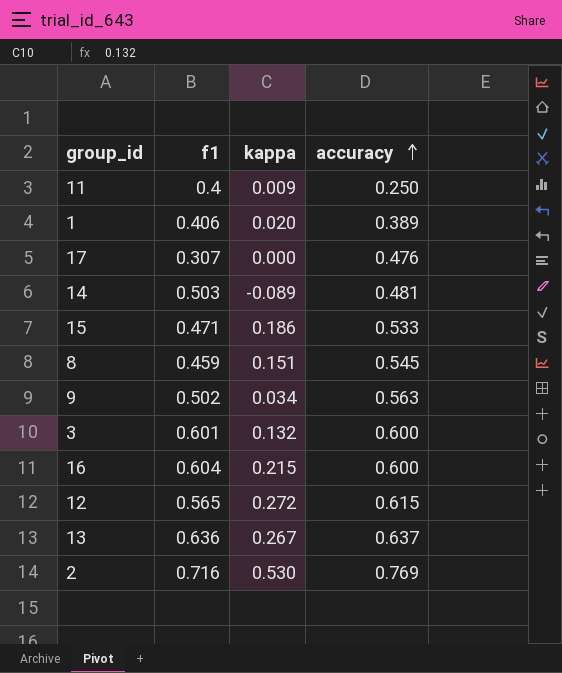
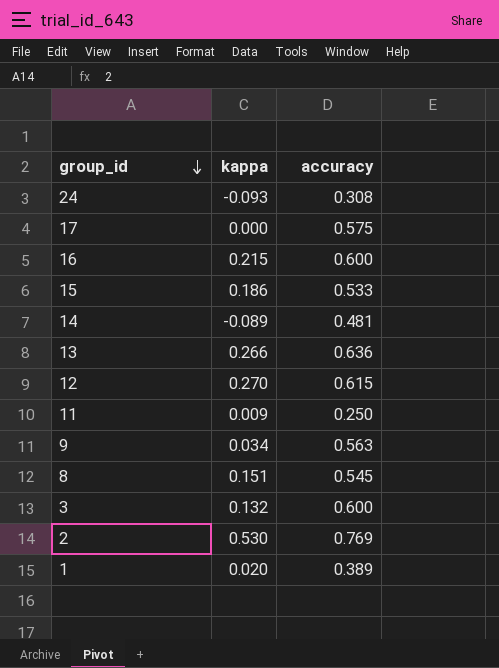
row order: accuracy ascending -> group_id descending
column f1 | position: 2 -> none
row 24: none -> -0.093 | 0.308
17 | accuracy: 0.476 -> 0.575
13 | kappa: 0.267 -> 0.266
13 | accuracy: 0.637 -> 0.636
12 | kappa: 0.272 -> 0.270

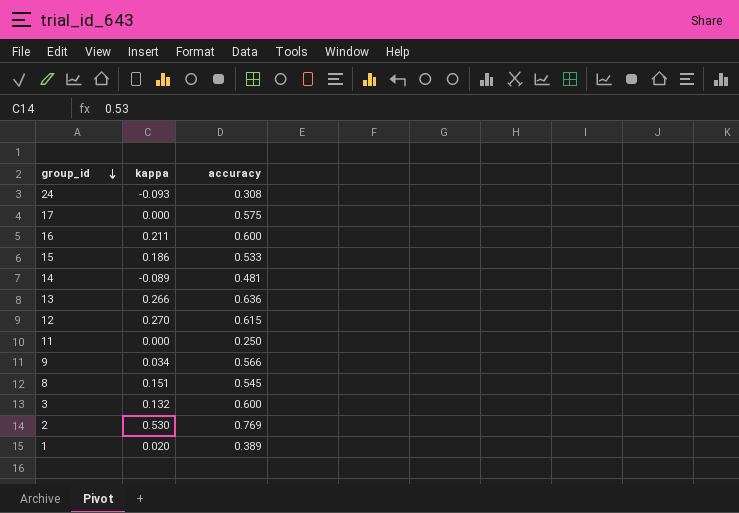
16 | kappa: 0.215 -> 0.211
11 | kappa: 0.009 -> 0.000
9 | accuracy: 0.563 -> 0.566

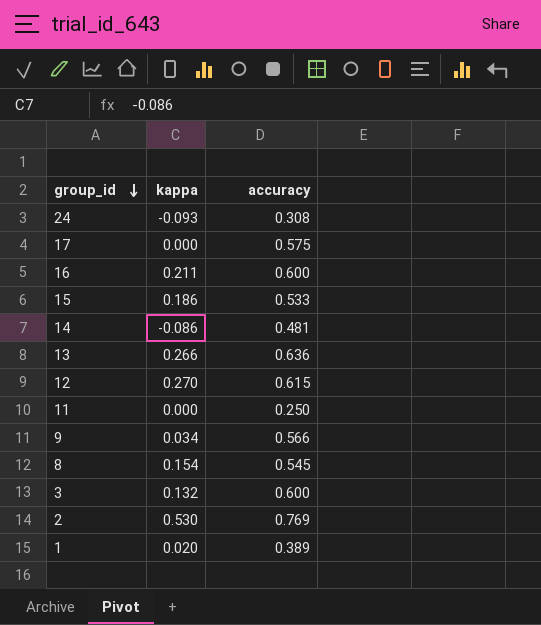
14 | kappa: -0.089 -> -0.086
8 | kappa: 0.151 -> 0.154

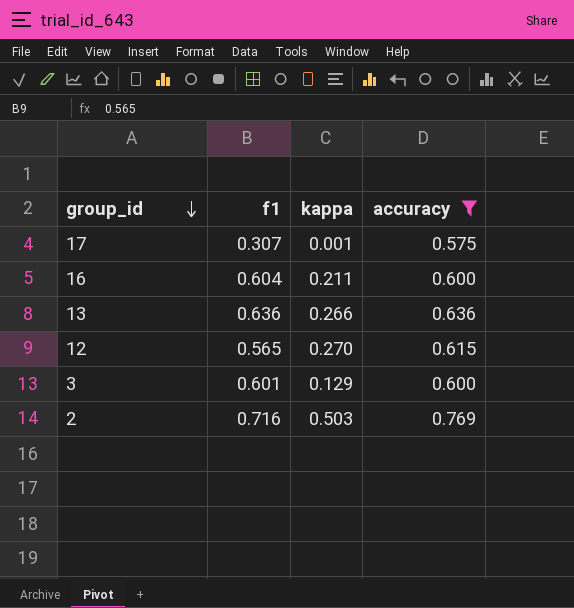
filter: none -> accuracy >= 0.575
column f1 | position: none -> 2
17 | kappa: 0.000 -> 0.001
3 | kappa: 0.132 -> 0.129
2 | kappa: 0.530 -> 0.503

